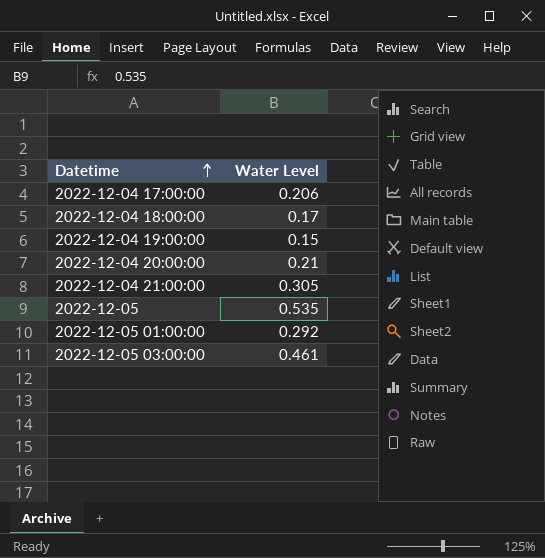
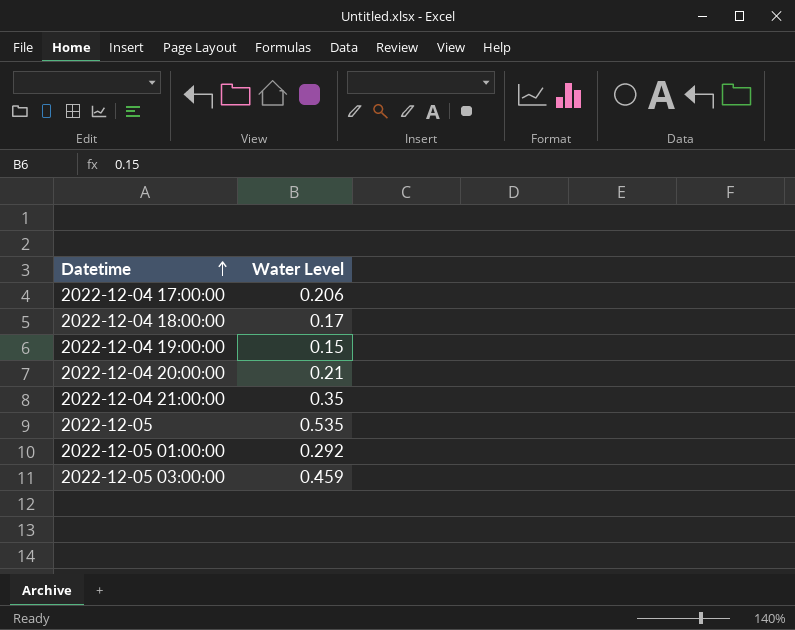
2022-12-04 21:00:00 | Water Level: 0.305 -> 0.35
2022-12-05 03:00:00 | Water Level: 0.461 -> 0.459

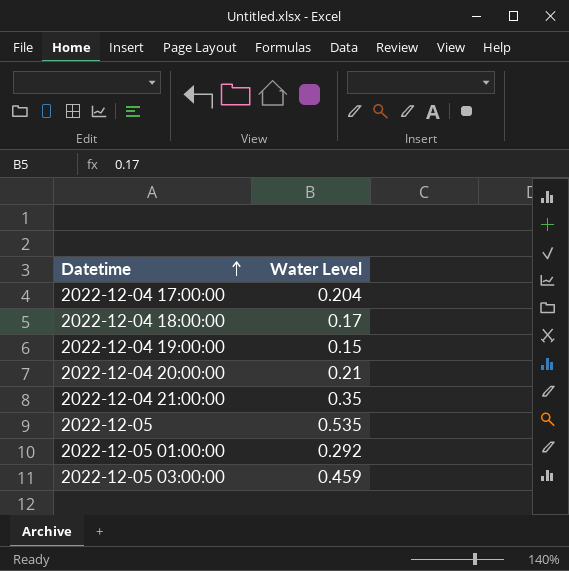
2022-12-04 17:00:00 | Water Level: 0.206 -> 0.204

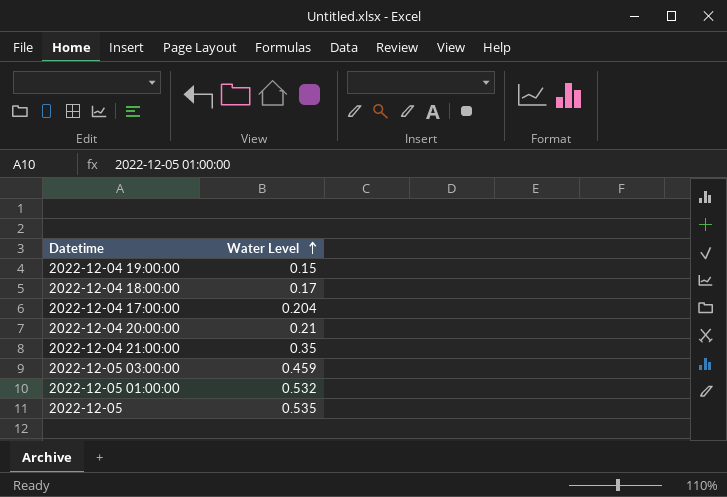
row order: Datetime ascending -> Water Level ascending
2022-12-05 01:00:00 | Water Level: 0.292 -> 0.532

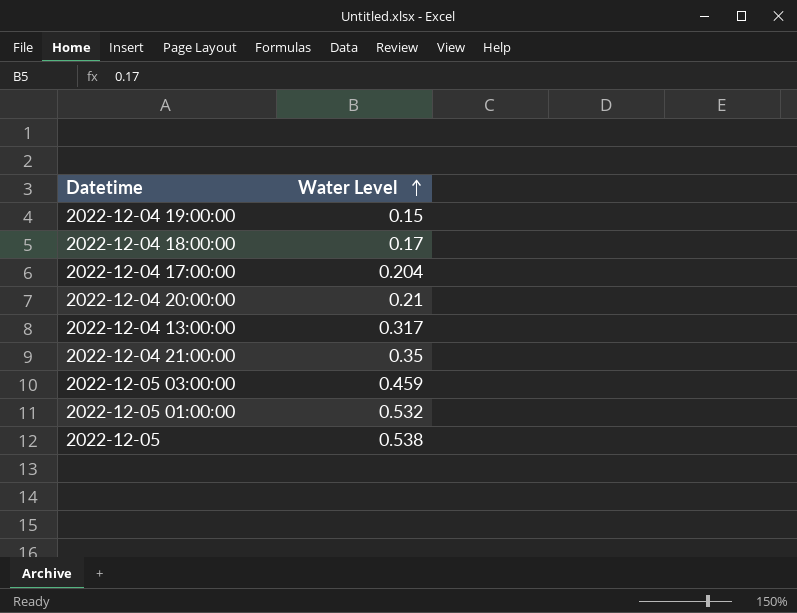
row 2022-12-04 13:00:00: none -> 0.317
2022-12-05 | Water Level: 0.535 -> 0.538

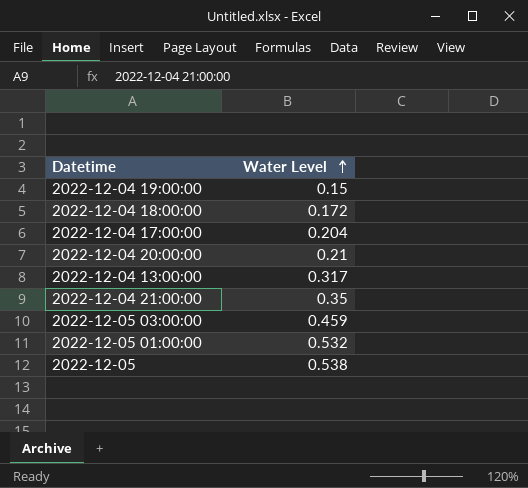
2022-12-04 18:00:00 | Water Level: 0.17 -> 0.172

